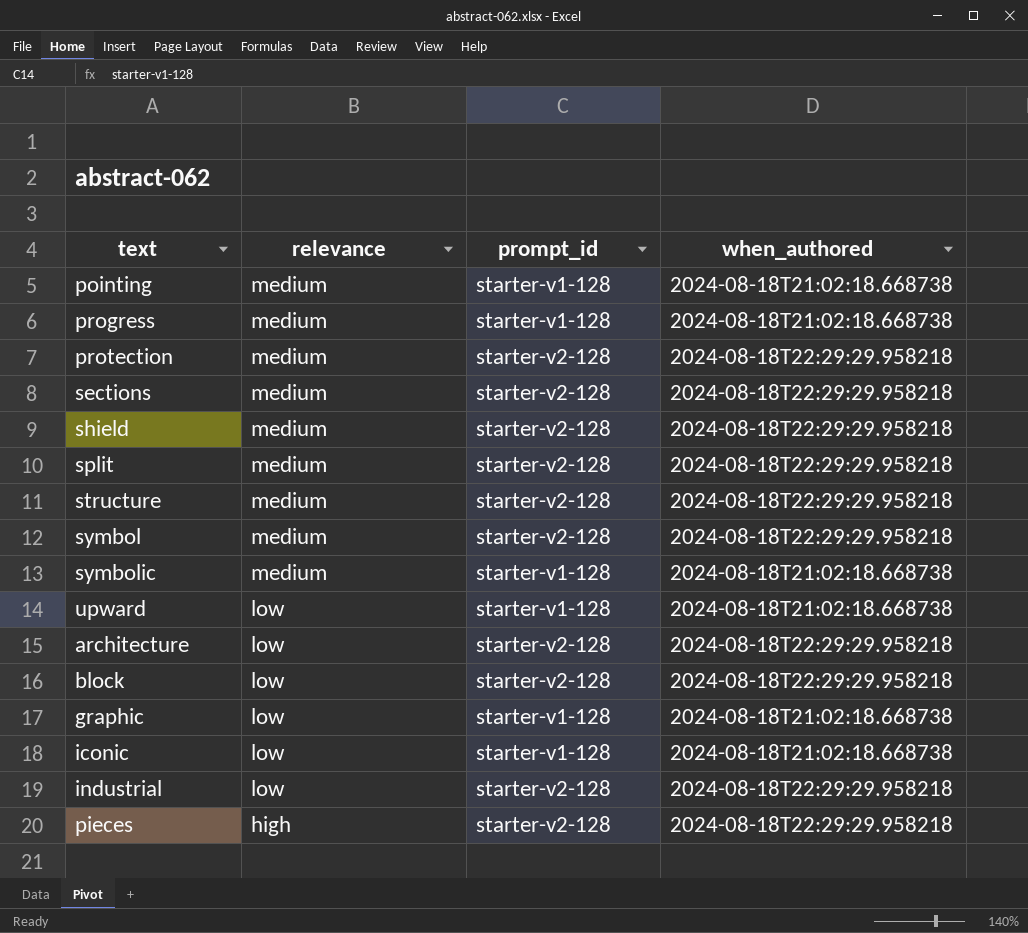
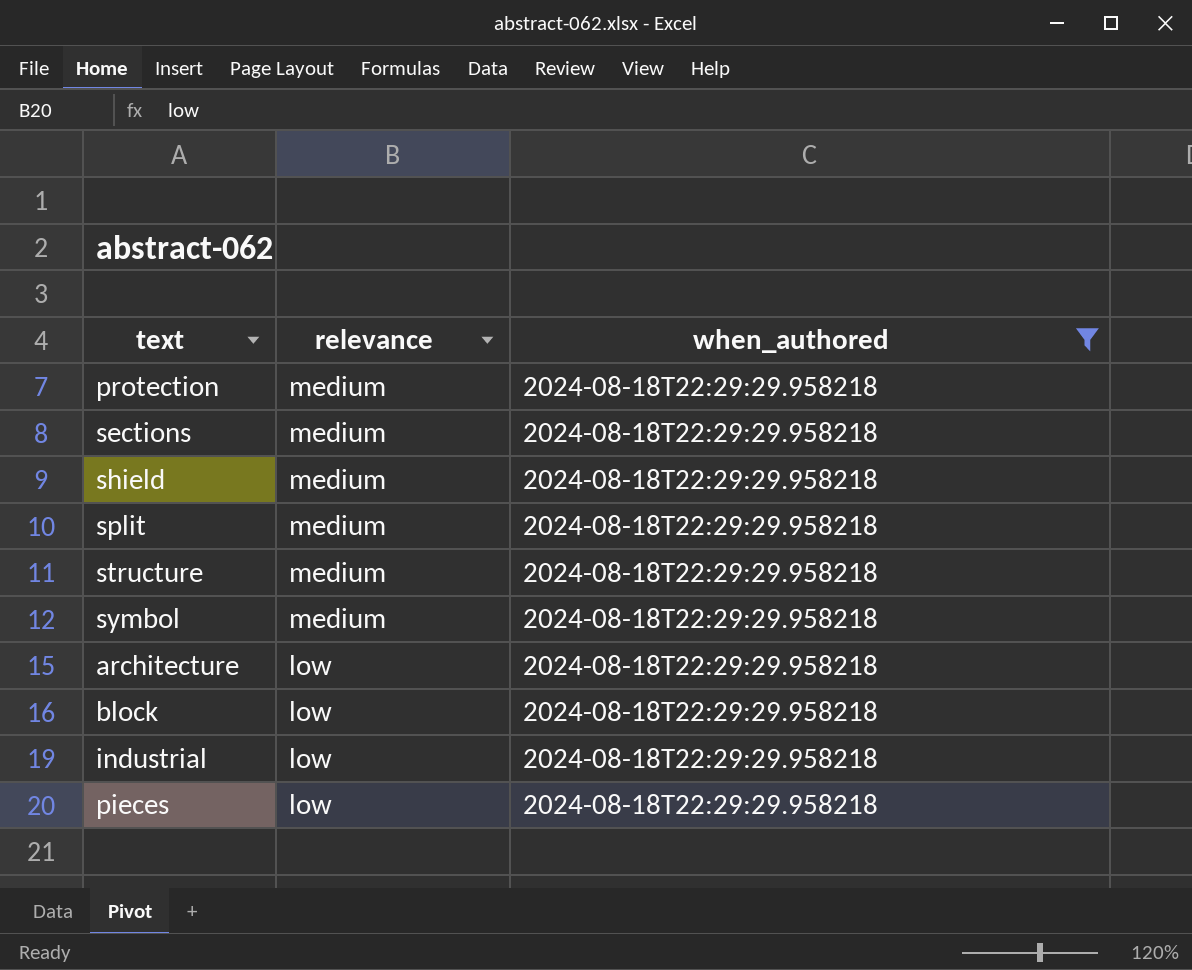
filter: none -> when_authored = 2024-08-18T22:29:29.958218
column prompt_id | position: 3 -> none
pieces | relevance: high -> low

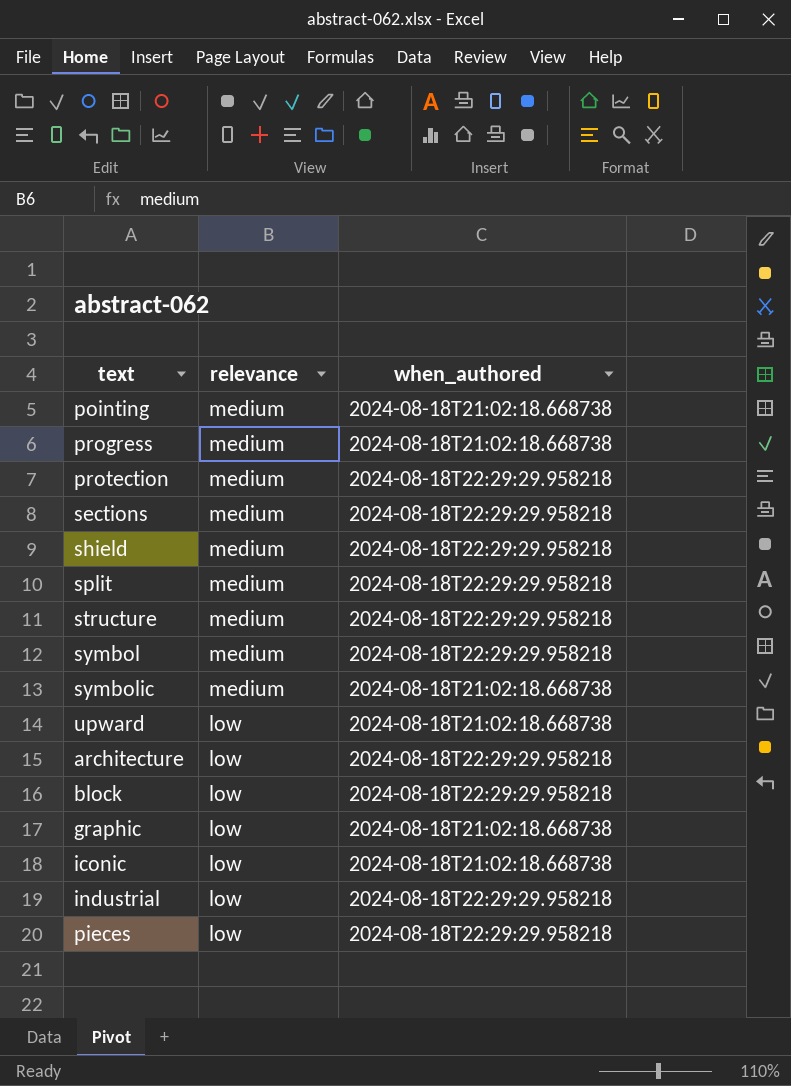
filter: when_authored = 2024-08-18T22:29:29.958218 -> none

